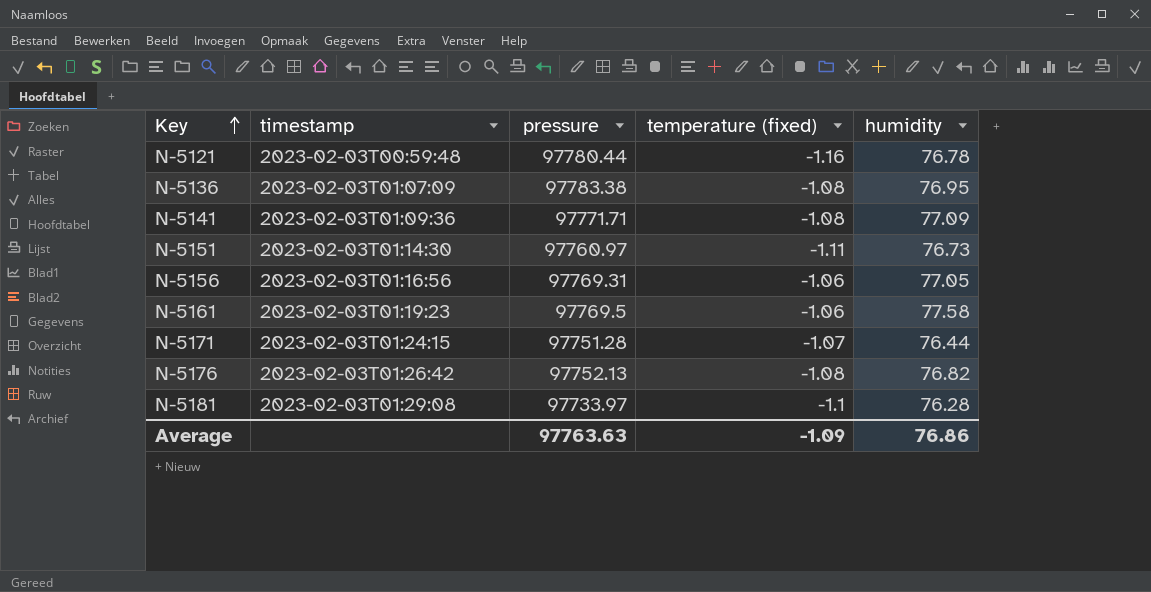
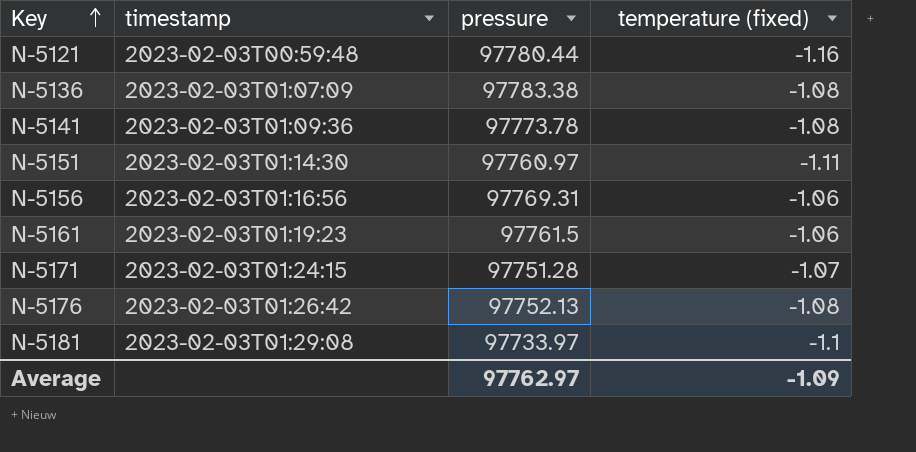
column humidity | position: 5 -> none
N-5141 | pressure: 97771.71 -> 97773.78
N-5161 | pressure: 97769.5 -> 97761.5
Average | pressure: 97763.63 -> 97762.97

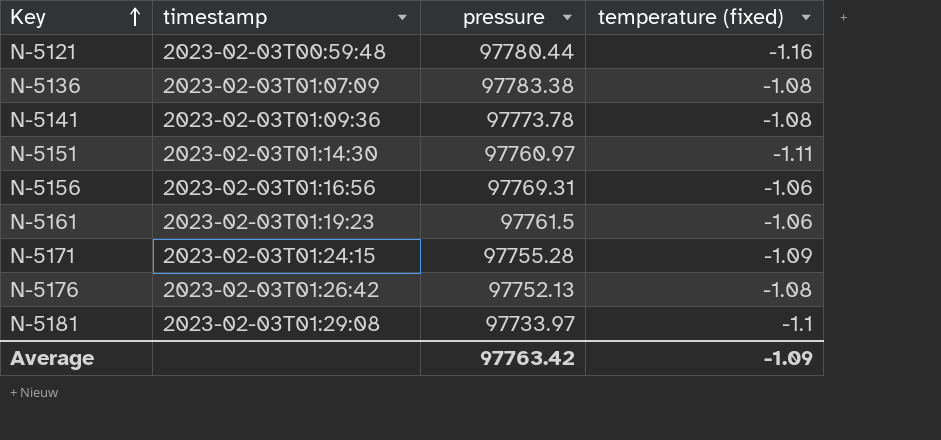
N-5171 | pressure: 97751.28 -> 97755.28
N-5171 | temperature (fixed): -1.07 -> -1.09
Average | pressure: 97762.97 -> 97763.42

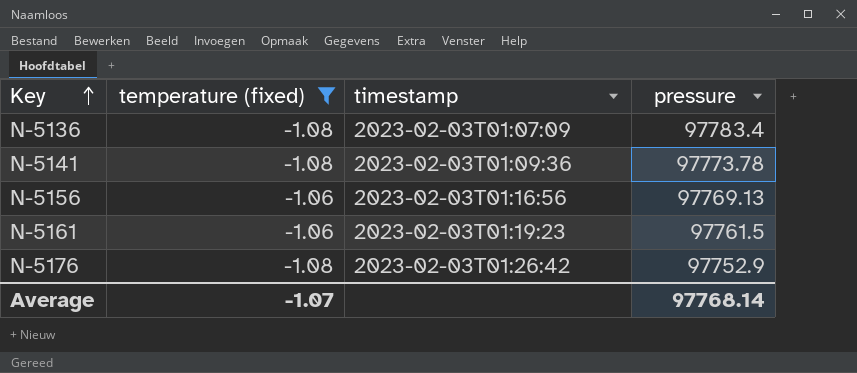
filter: none -> temperature (fixed) >= -1.08
column temperature (fixed) | position: 4 -> 2
N-5136 | pressure: 97783.38 -> 97783.4
N-5156 | pressure: 97769.31 -> 97769.13
N-5176 | pressure: 97752.13 -> 97752.9
Average | temperature (fixed): -1.09 -> -1.07
Average | pressure: 97763.42 -> 97768.14

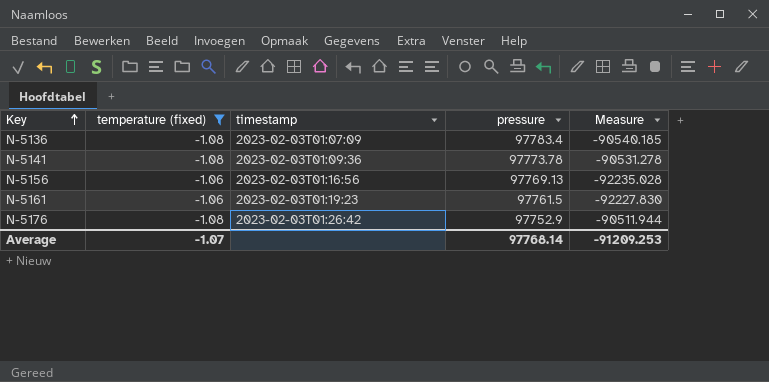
column Measure | formula: none -> [pressure] / [temperature (fixed)]

